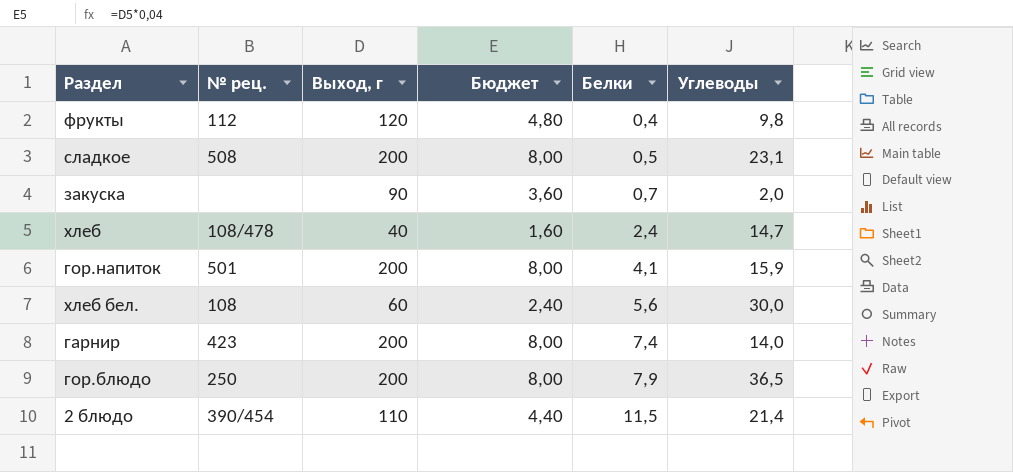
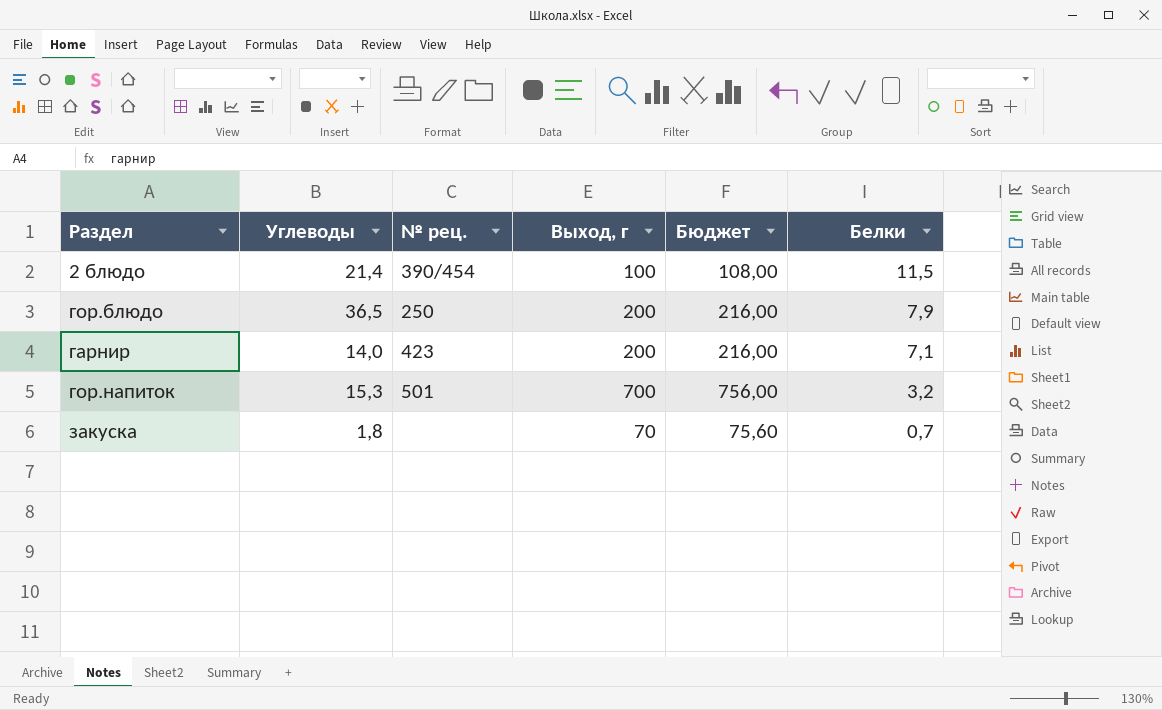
row order: Белки ascending -> Белки descending
column Углеводы | position: 6 -> 2
column Бюджет | formula: [Выход, г] * 0,04 -> [Выход, г] * 1,08
row фрукты: 112 | 120 | 4,80 | 0,4 | 9,8 -> none
row сладкое: 508 | 200 | 8,00 | 0,5 | 23,1 -> none
row хлеб: 108/478 | 40 | 1,60 | 2,4 | 14,7 -> none
row хлеб бел.: 108 | 60 | 2,40 | 5,6 | 30,0 -> none
2 блюдо | Выход, г: 110 -> 100
гарнир | Белки: 7,4 -> 7,1
гор.напиток | Углеводы: 15,9 -> 15,3
гор.напиток | Выход, г: 200 -> 700
гор.напиток | Белки: 4,1 -> 3,2
закуска | Углеводы: 2,0 -> 1,8
закуска | Выход, г: 90 -> 70

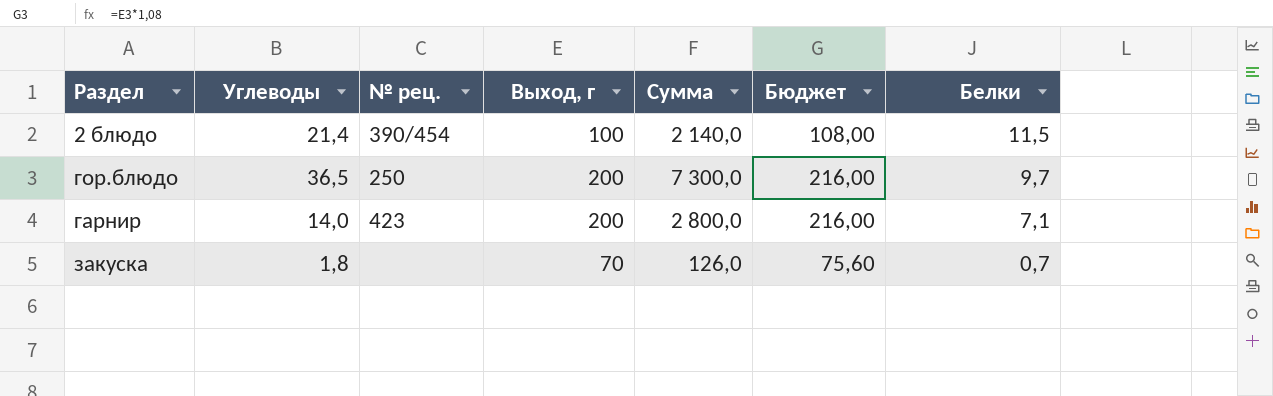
column Сумма | formula: none -> [Углеводы] * [Выход, г]
row гор.напиток: 15,3 | 501 | 700 | 756,00 | 3,2 -> none
гор.блюдо | Белки: 7,9 -> 9,7

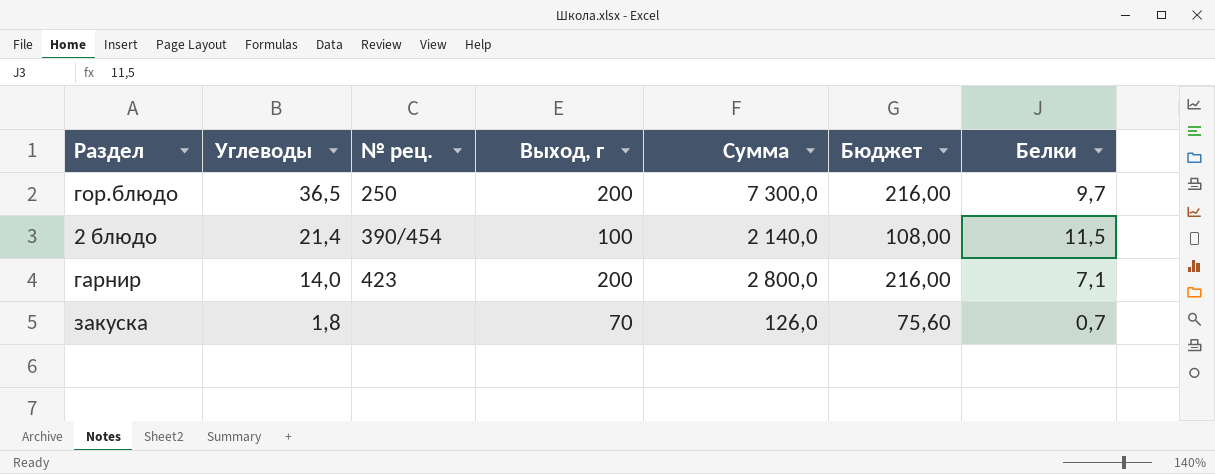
row order: Белки descending -> Углеводы descending

